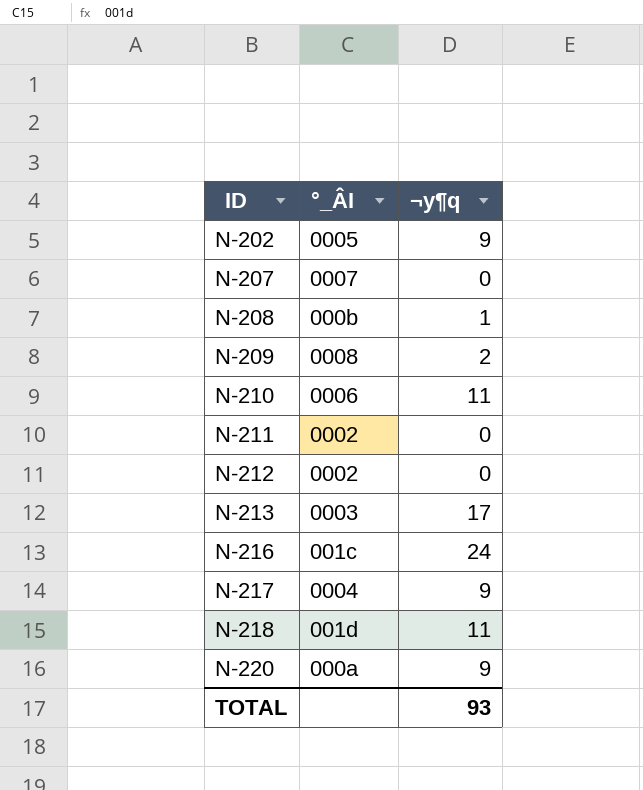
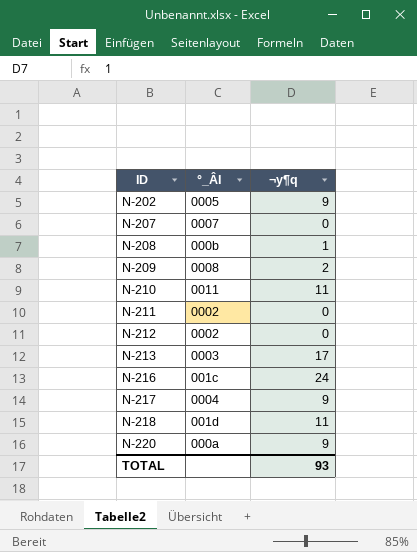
N-210 | °_ÂI: 0006 -> 0011

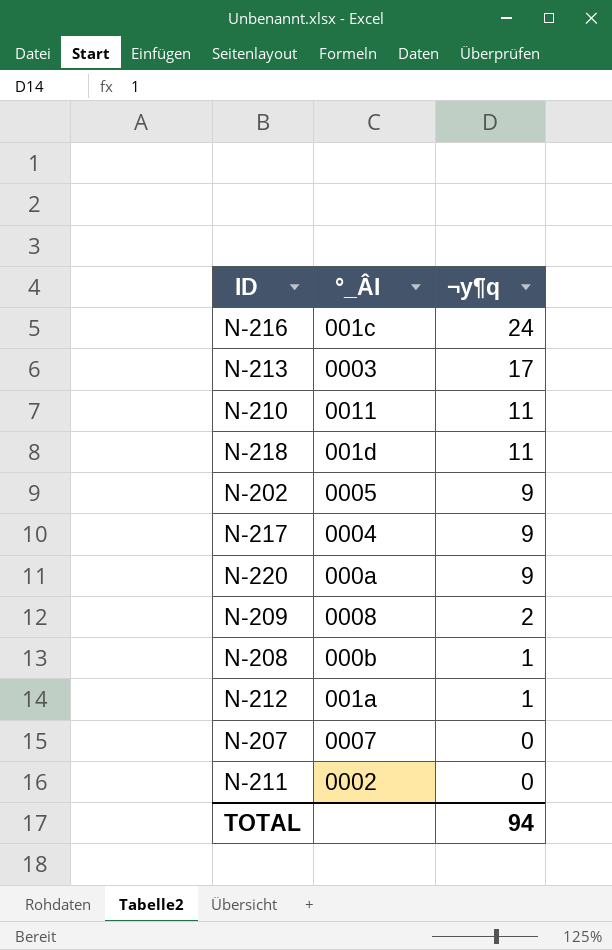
row order: ID ascending -> ¬y¶q descending
N-212 | °_ÂI: 0002 -> 001a
N-212 | ¬y¶q: 0 -> 1
TOTAL | ¬y¶q: 93 -> 94

